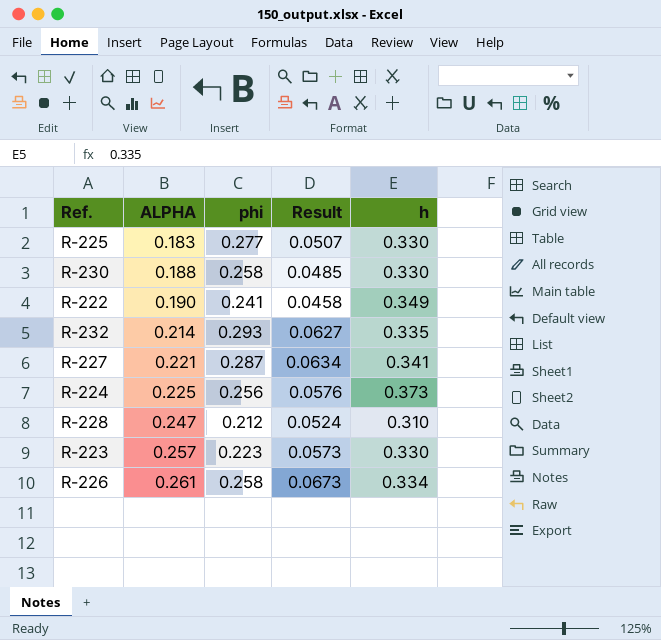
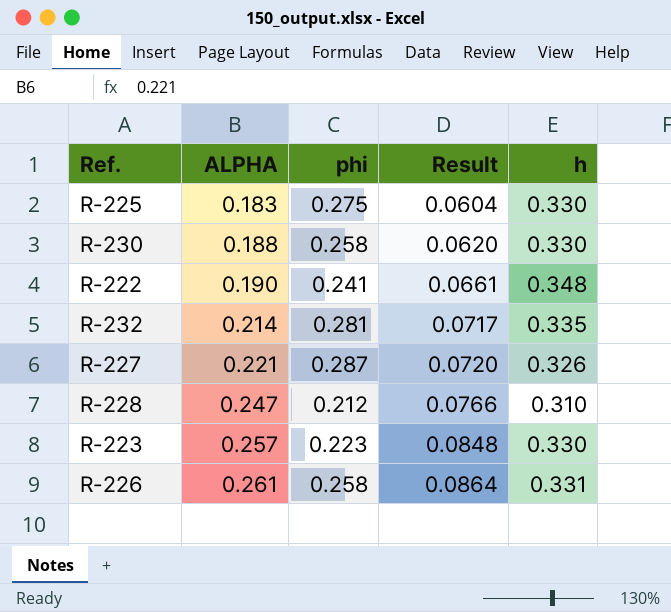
column Result | formula: [ALPHA] * [phi] -> [ALPHA] * [h]
row R-224: 0.225 | 0.256 | 0.0576 | 0.373 -> none
R-225 | phi: 0.277 -> 0.275
R-222 | h: 0.349 -> 0.348
R-232 | phi: 0.293 -> 0.281
R-227 | h: 0.341 -> 0.326
R-226 | h: 0.334 -> 0.331

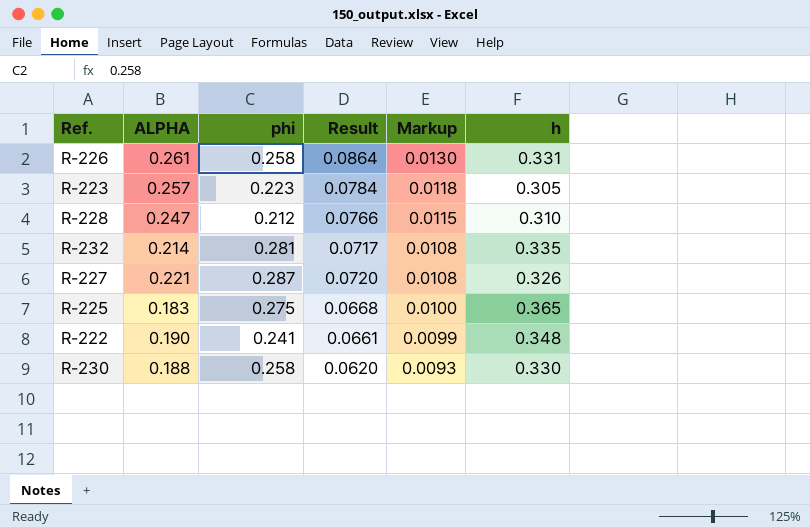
row order: ALPHA ascending -> Markup descending
column Markup | formula: none -> [Result] * 0.15
R-223 | Result: 0.0848 -> 0.0784
R-223 | h: 0.330 -> 0.305
R-225 | Result: 0.0604 -> 0.0668
R-225 | h: 0.330 -> 0.365

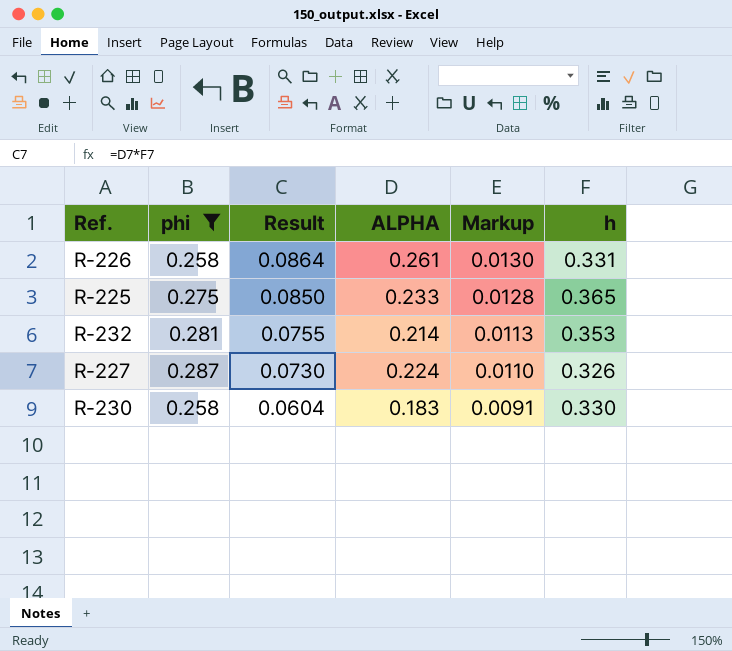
filter: none -> phi >= 0.258
row order: Markup descending -> Result descending
column ALPHA | position: 2 -> 4
R-225 | Result: 0.0668 -> 0.0850
R-225 | ALPHA: 0.183 -> 0.233
R-225 | Markup: 0.0100 -> 0.0128
R-232 | Result: 0.0717 -> 0.0755
R-232 | Markup: 0.0108 -> 0.0113
R-232 | h: 0.335 -> 0.353
R-227 | Result: 0.0720 -> 0.0730
R-227 | ALPHA: 0.221 -> 0.224
R-227 | Markup: 0.0108 -> 0.0110
R-230 | Result: 0.0620 -> 0.0604
R-230 | ALPHA: 0.188 -> 0.183
R-230 | Markup: 0.0093 -> 0.0091

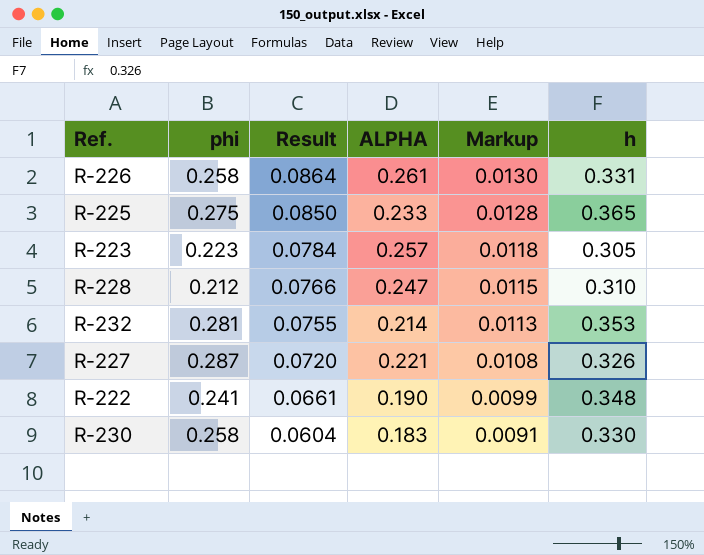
filter: phi >= 0.258 -> none
R-227 | Result: 0.0730 -> 0.0720
R-227 | ALPHA: 0.224 -> 0.221
R-227 | Markup: 0.0110 -> 0.0108

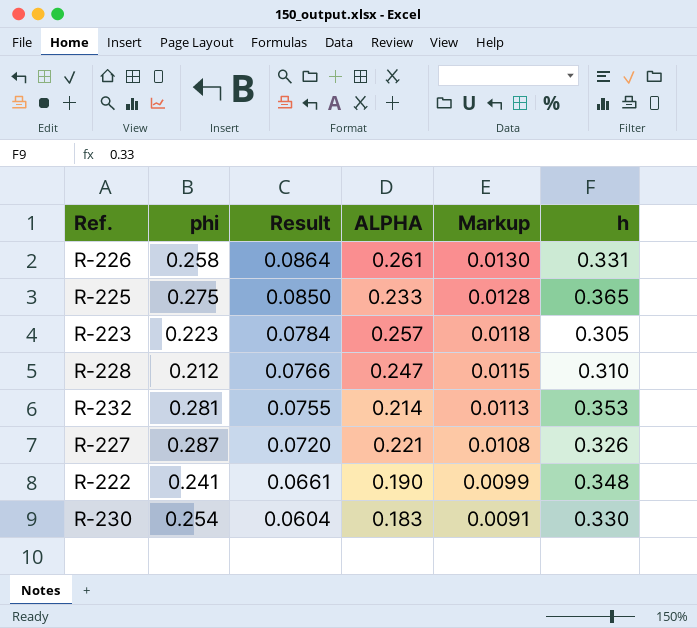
R-230 | phi: 0.258 -> 0.254

